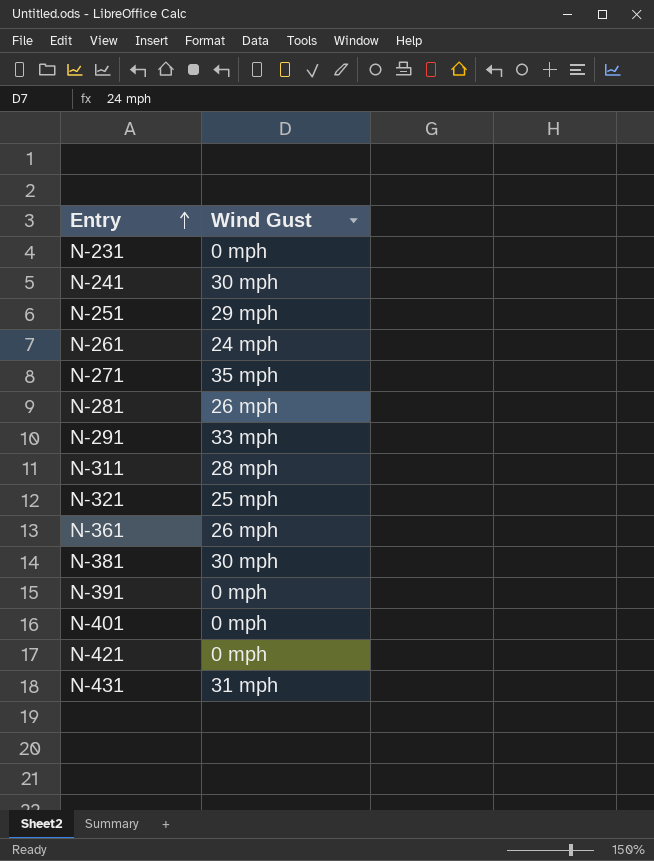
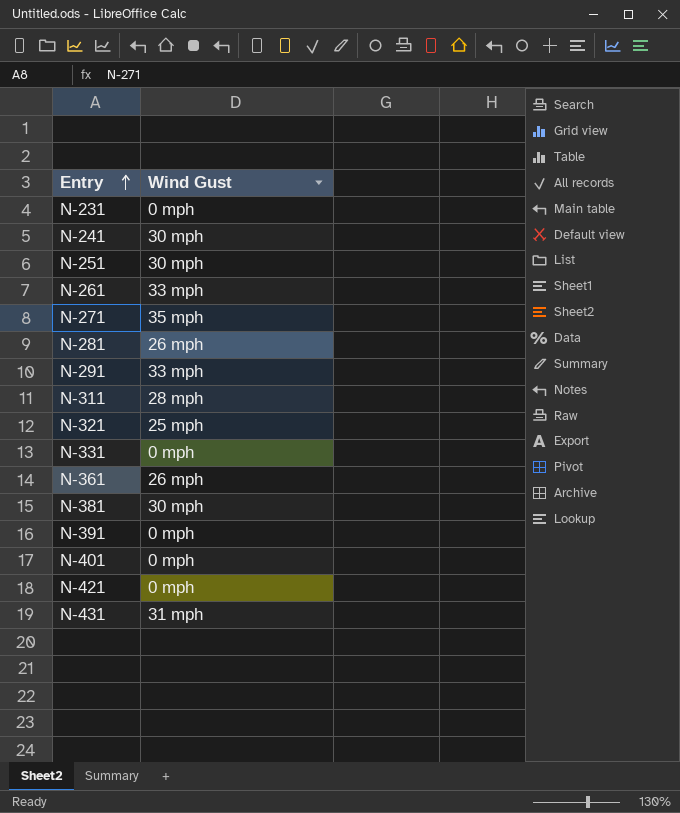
N-251 | Wind Gust: 29 mph -> 30 mph
N-261 | Wind Gust: 24 mph -> 33 mph
row N-331: none -> 0 mph

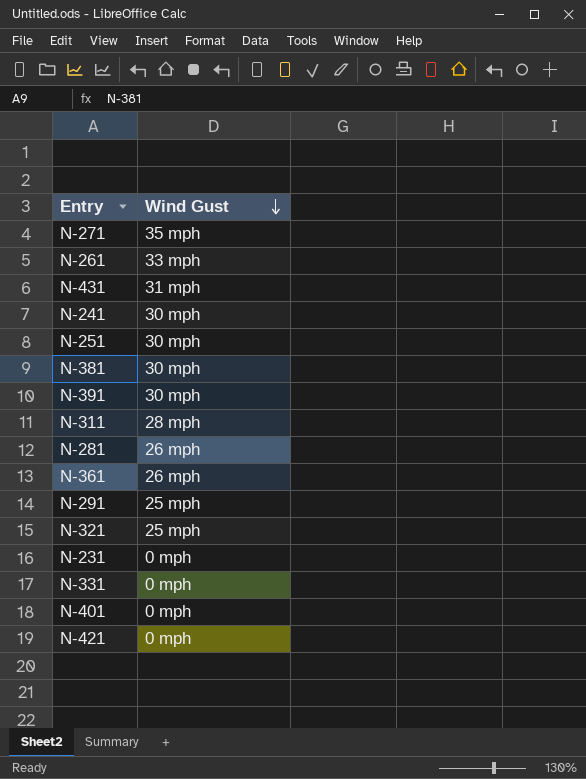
row order: Entry ascending -> Wind Gust descending
N-391 | Wind Gust: 0 mph -> 30 mph
N-291 | Wind Gust: 33 mph -> 25 mph

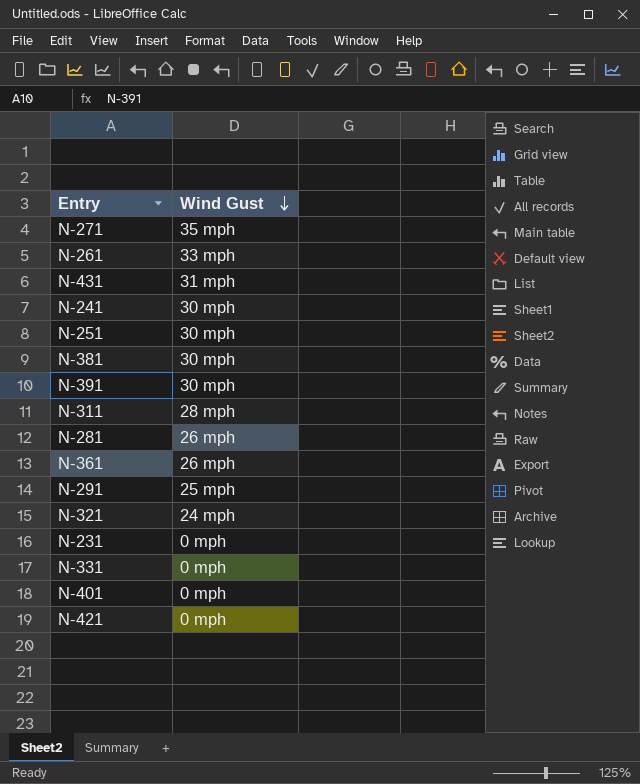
N-321 | Wind Gust: 25 mph -> 24 mph

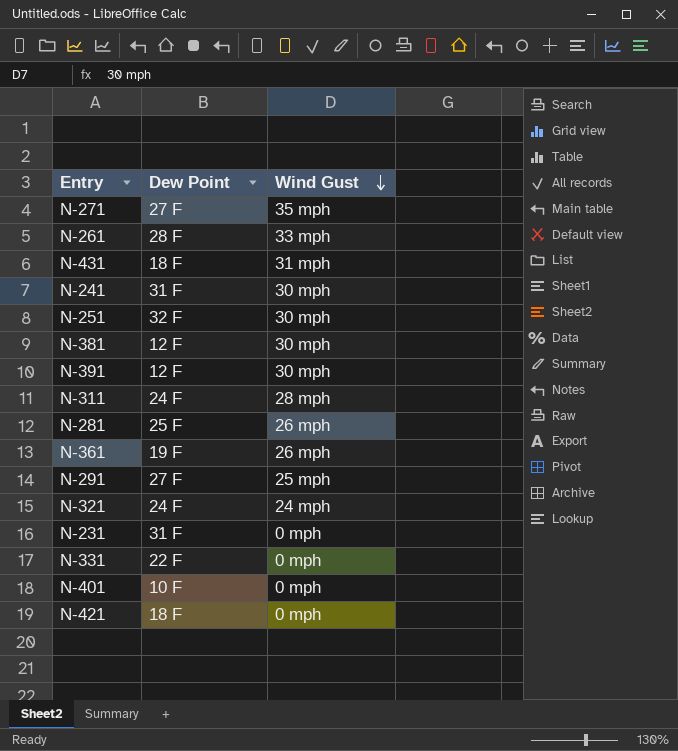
column Dew Point | position: none -> 2

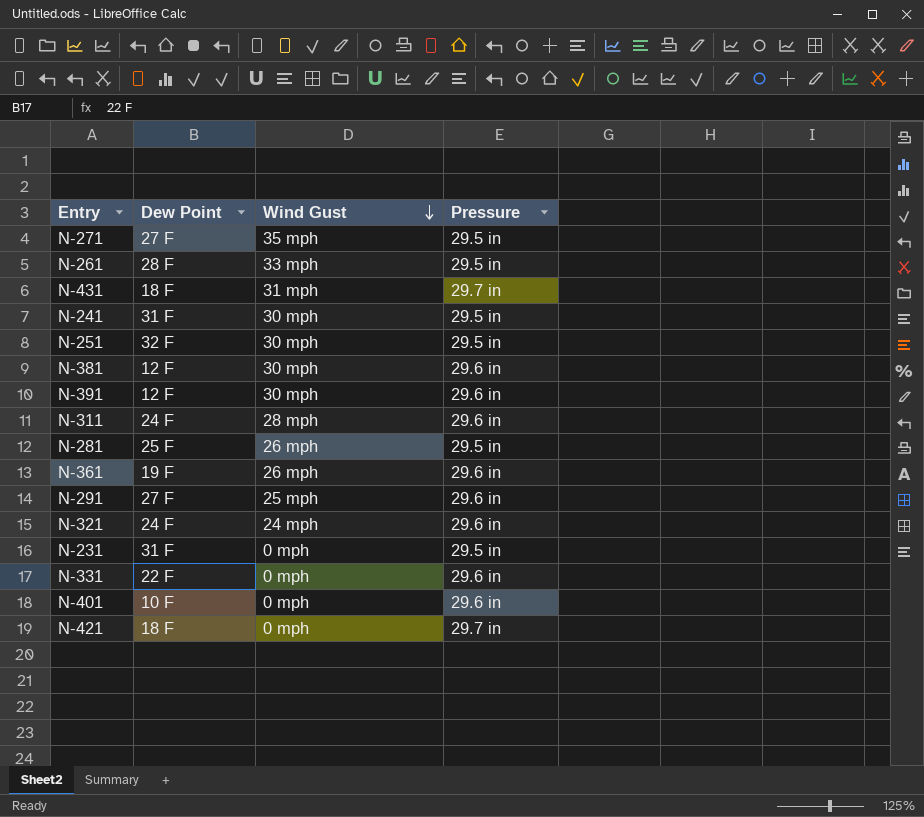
column Pressure | position: none -> 4

